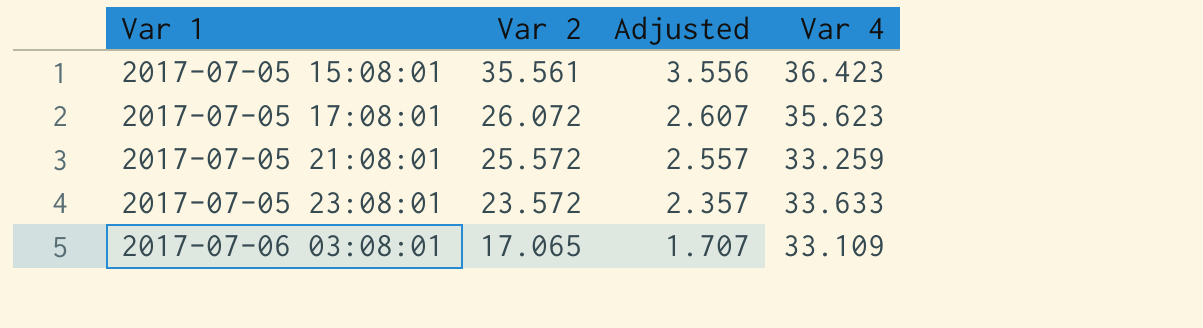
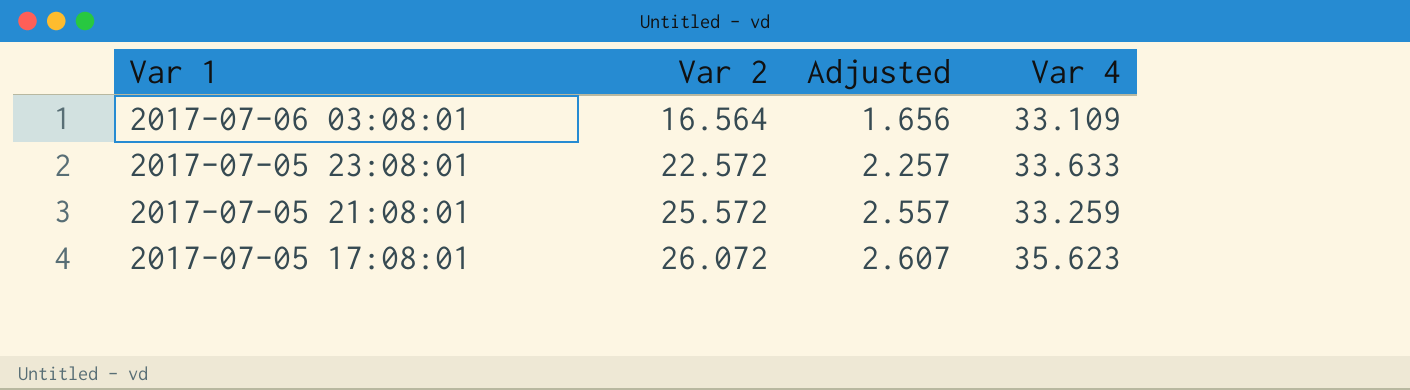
row order: Var 1 ascending -> Var 1 descending
row 2017-07-05 15:08:01: 35.561 | 3.556 | 36.423 -> none
2017-07-06 03:08:01 | Var 2: 17.065 -> 16.564
2017-07-06 03:08:01 | Adjusted: 1.707 -> 1.656
2017-07-05 23:08:01 | Var 2: 23.572 -> 22.572
2017-07-05 23:08:01 | Adjusted: 2.357 -> 2.257

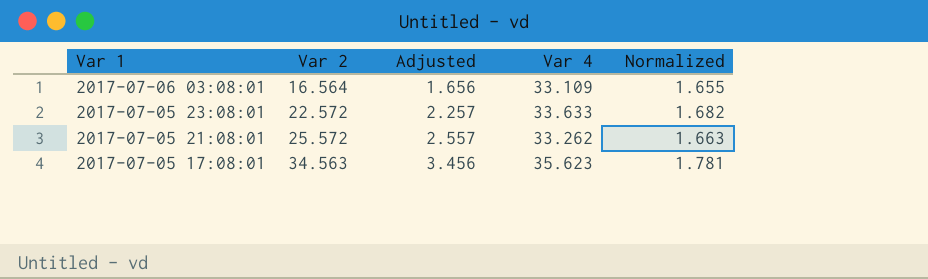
column Normalized | formula: none -> [Var 4] * 0.05
2017-07-05 21:08:01 | Var 4: 33.259 -> 33.262
2017-07-05 17:08:01 | Var 2: 26.072 -> 34.563
2017-07-05 17:08:01 | Adjusted: 2.607 -> 3.456

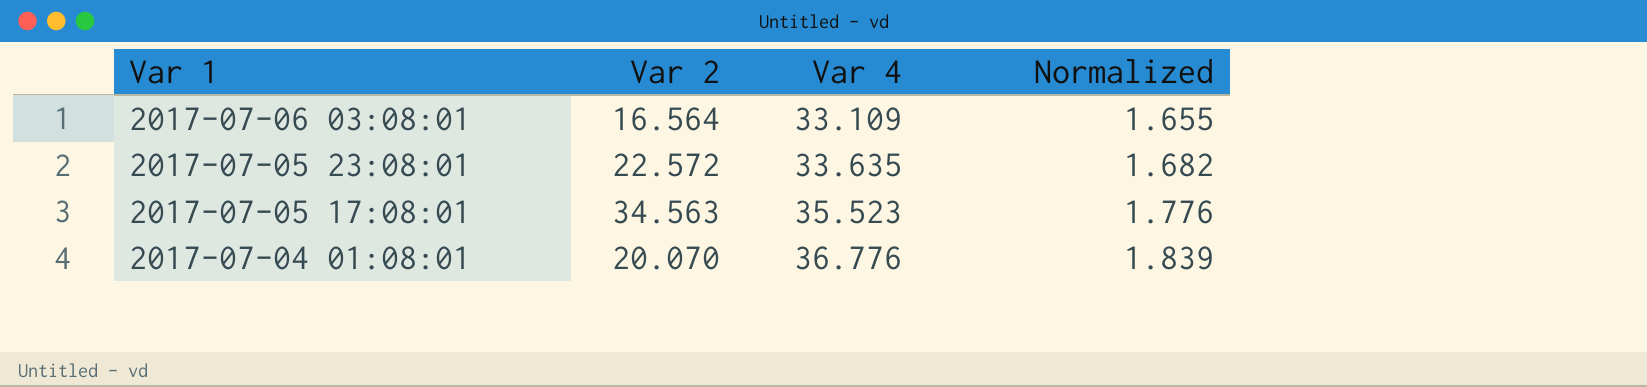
column Adjusted | formula: [Var 2] * 0.1 -> none
row 2017-07-05 21:08:01: 25.572 | 2.557 | 33.262 | 1.663 -> none
2017-07-05 23:08:01 | Var 4: 33.633 -> 33.635
2017-07-05 17:08:01 | Var 4: 35.623 -> 35.523
2017-07-05 17:08:01 | Normalized: 1.781 -> 1.776
row 2017-07-04 01:08:01: none -> 20.070 | 36.776 | 1.839

